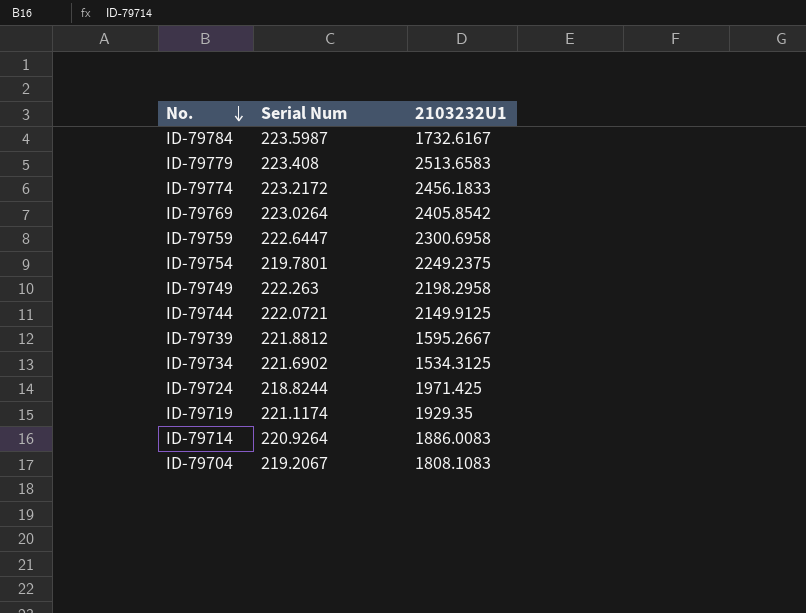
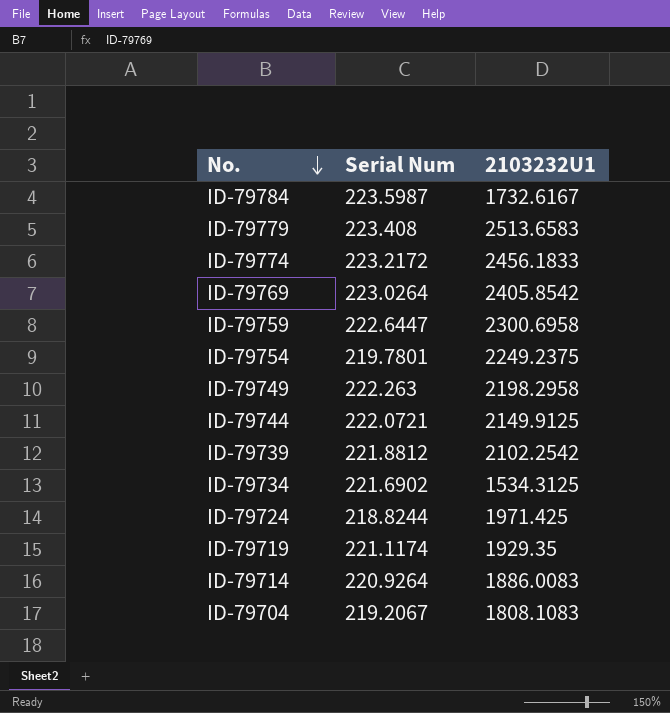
ID-79739 | 2103232U1: 1595.2667 -> 2102.2542

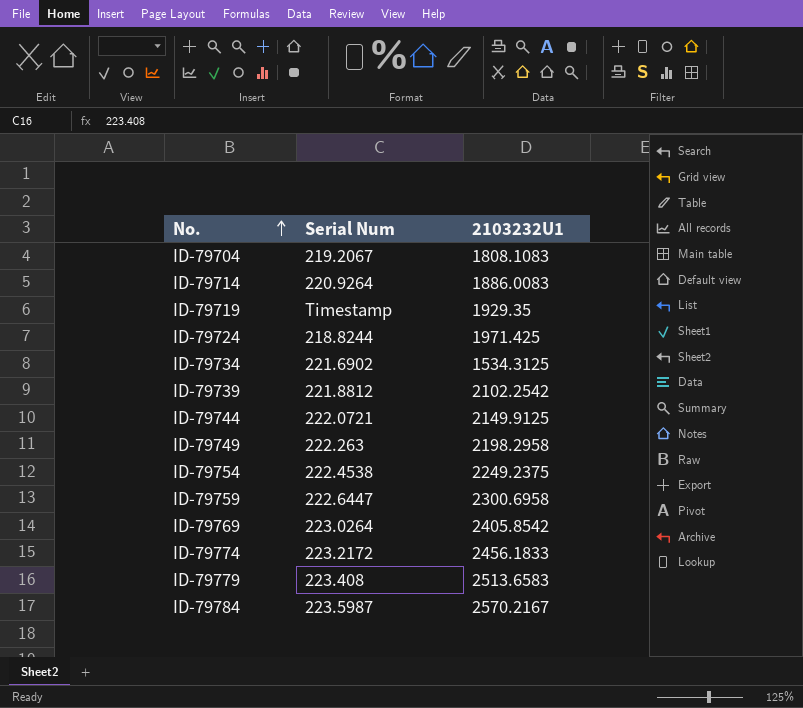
row order: No. descending -> No. ascending
ID-79719 | Serial Num: 221.1174 -> Timestamp
ID-79754 | Serial Num: 219.7801 -> 222.4538
ID-79784 | 2103232U1: 1732.6167 -> 2570.2167

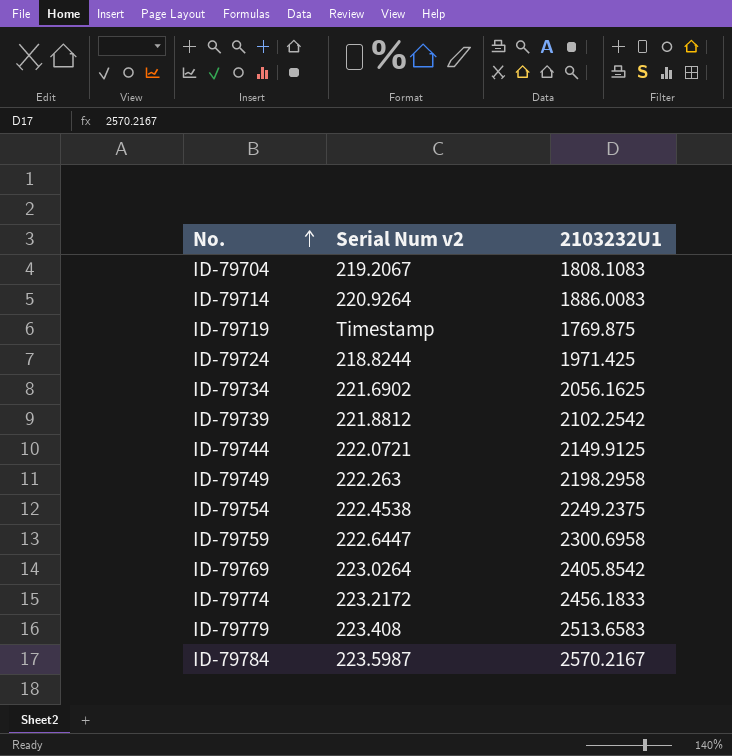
column name: Serial Num -> Serial Num v2
ID-79719 | 2103232U1: 1929.35 -> 1769.875
ID-79734 | 2103232U1: 1534.3125 -> 2056.1625

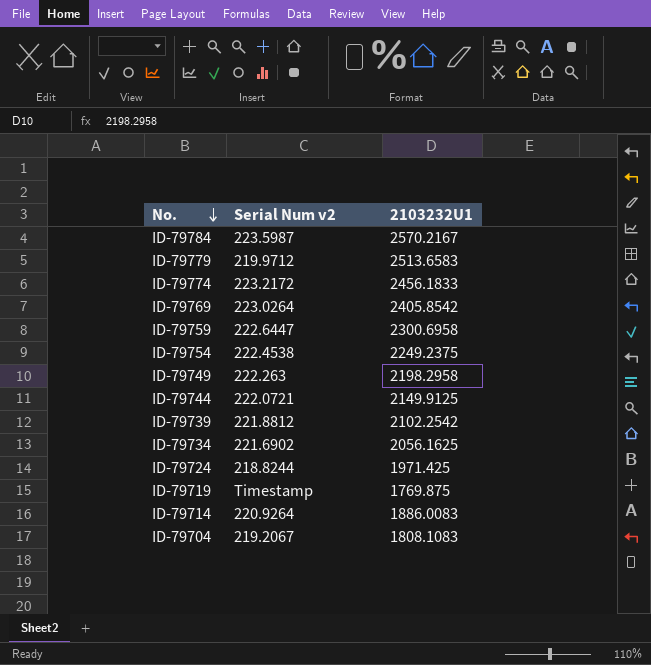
row order: No. ascending -> No. descending
ID-79779 | Serial Num v2: 223.408 -> 219.9712

